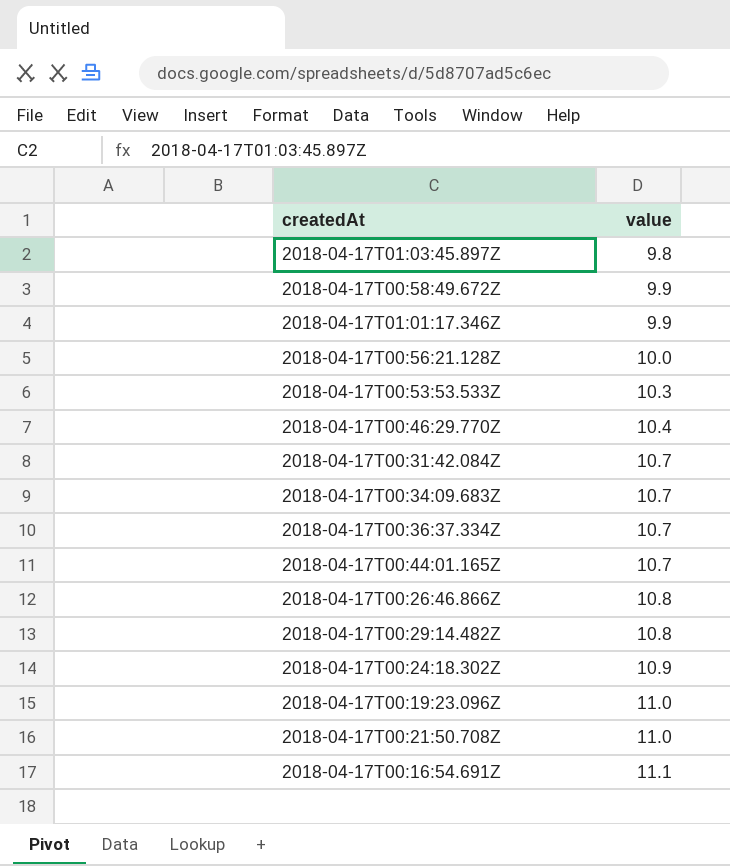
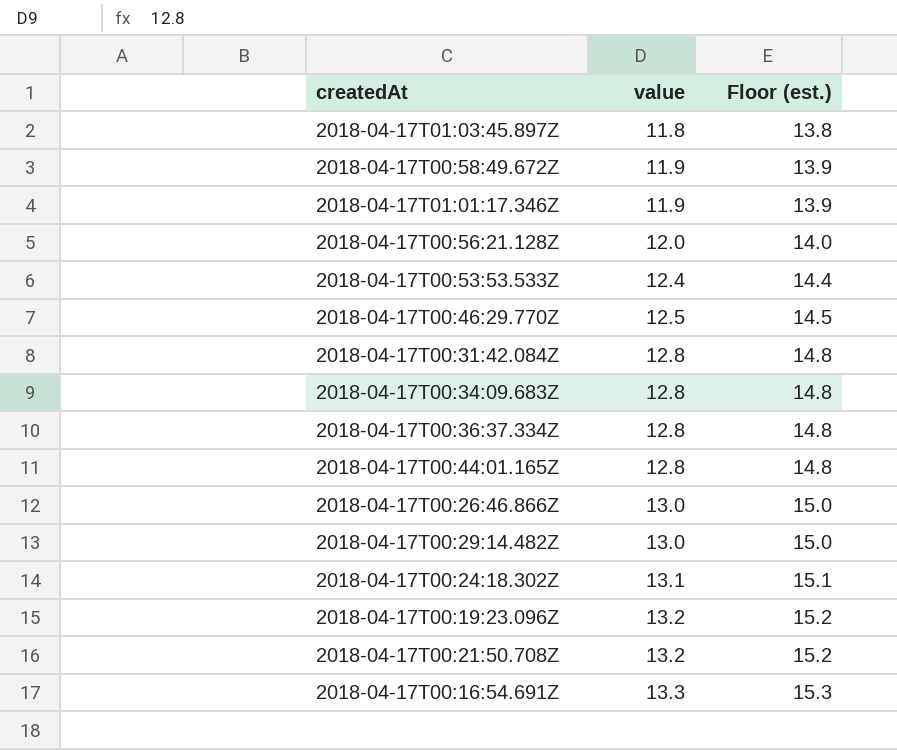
column Floor (est.) | formula: none -> [value] + 2
2018-04-17T01:03:45.897Z | value: 9.8 -> 11.8
2018-04-17T00:58:49.672Z | value: 9.9 -> 11.9
2018-04-17T01:01:17.346Z | value: 9.9 -> 11.9
2018-04-17T00:56:21.128Z | value: 10.0 -> 12.0
2018-04-17T00:53:53.533Z | value: 10.3 -> 12.4
2018-04-17T00:46:29.770Z | value: 10.4 -> 12.5
2018-04-17T00:31:42.084Z | value: 10.7 -> 12.8
2018-04-17T00:34:09.683Z | value: 10.7 -> 12.8
2018-04-17T00:36:37.334Z | value: 10.7 -> 12.8
2018-04-17T00:44:01.165Z | value: 10.7 -> 12.8
2018-04-17T00:26:46.866Z | value: 10.8 -> 13.0
2018-04-17T00:29:14.482Z | value: 10.8 -> 13.0
2018-04-17T00:24:18.302Z | value: 10.9 -> 13.1
2018-04-17T00:19:23.096Z | value: 11.0 -> 13.2
2018-04-17T00:21:50.708Z | value: 11.0 -> 13.2
2018-04-17T00:16:54.691Z | value: 11.1 -> 13.3

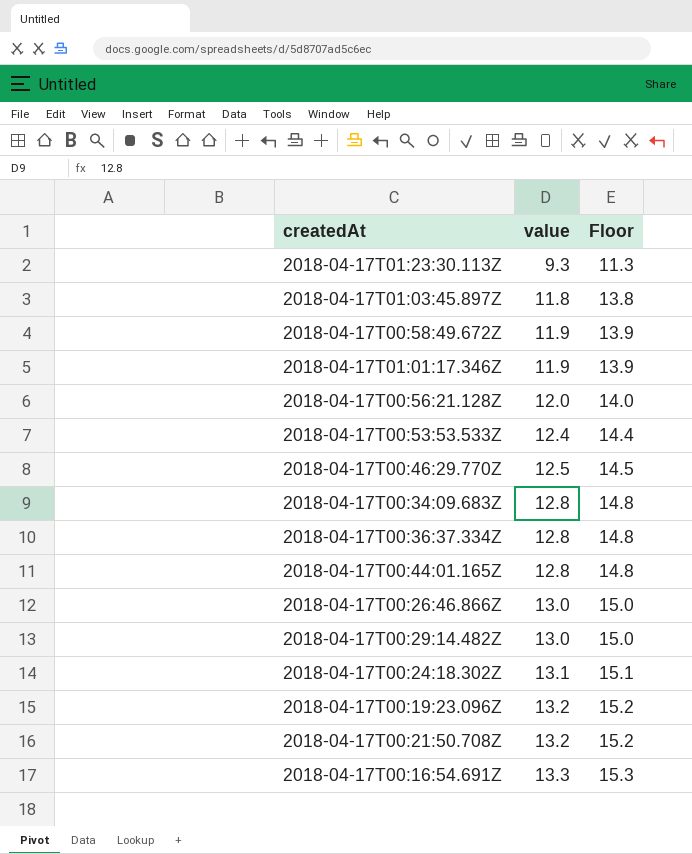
column name: Floor (est.) -> Floor
row 2018-04-17T00:31:42.084Z: 12.8 | 14.8 -> none
row 2018-04-17T01:23:30.113Z: none -> 9.3 | 11.3

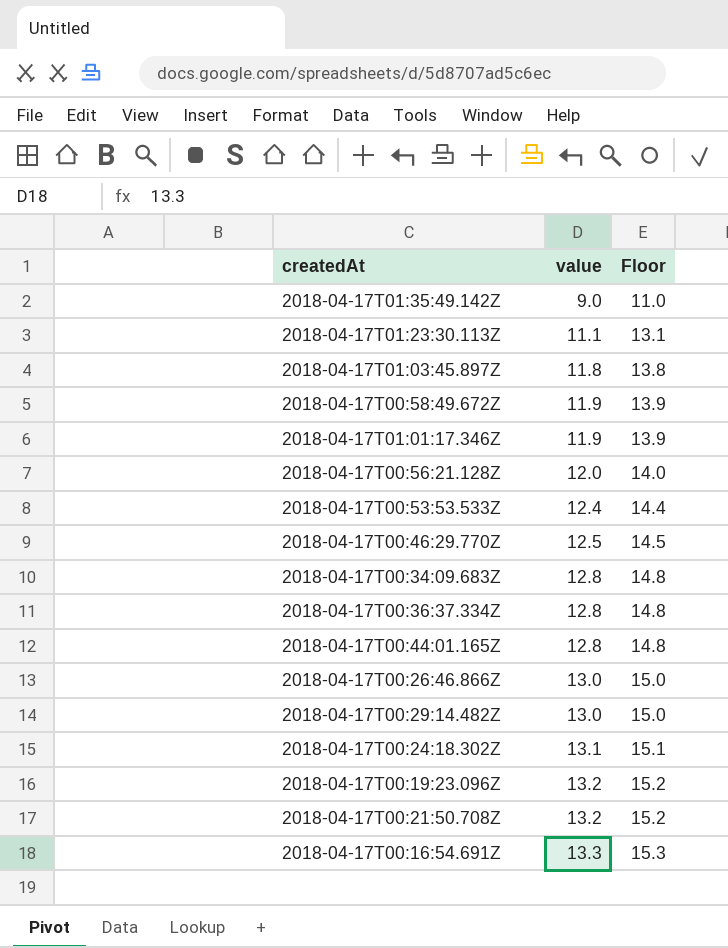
row 2018-04-17T01:35:49.142Z: none -> 9.0 | 11.0
2018-04-17T01:23:30.113Z | value: 9.3 -> 11.1
2018-04-17T01:23:30.113Z | Floor: 11.3 -> 13.1

